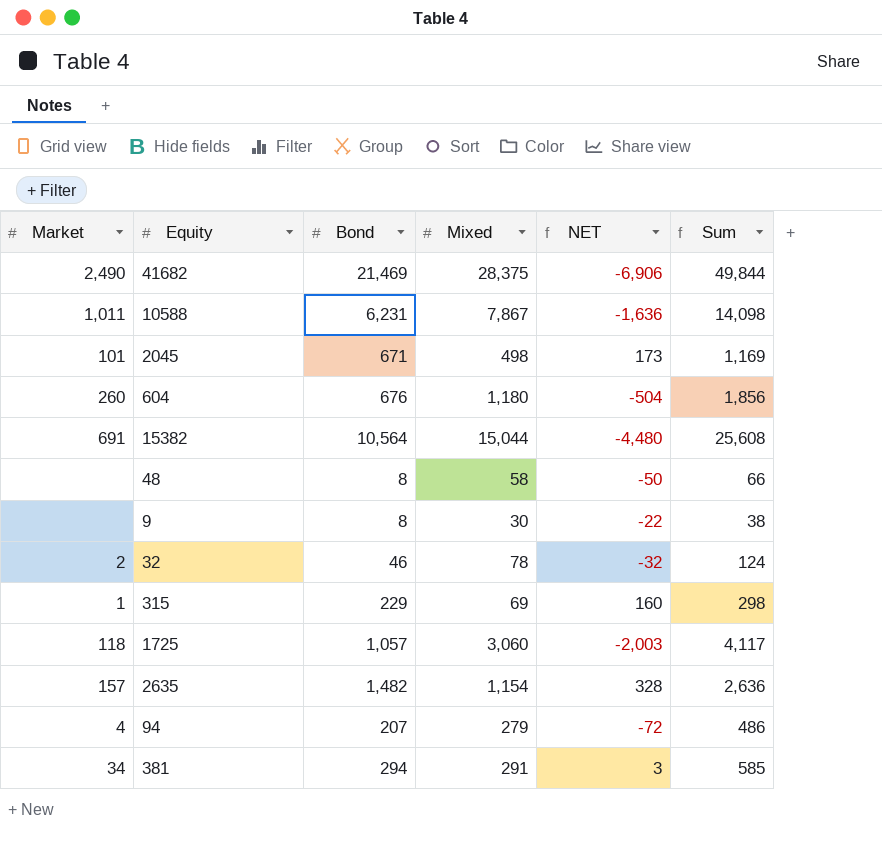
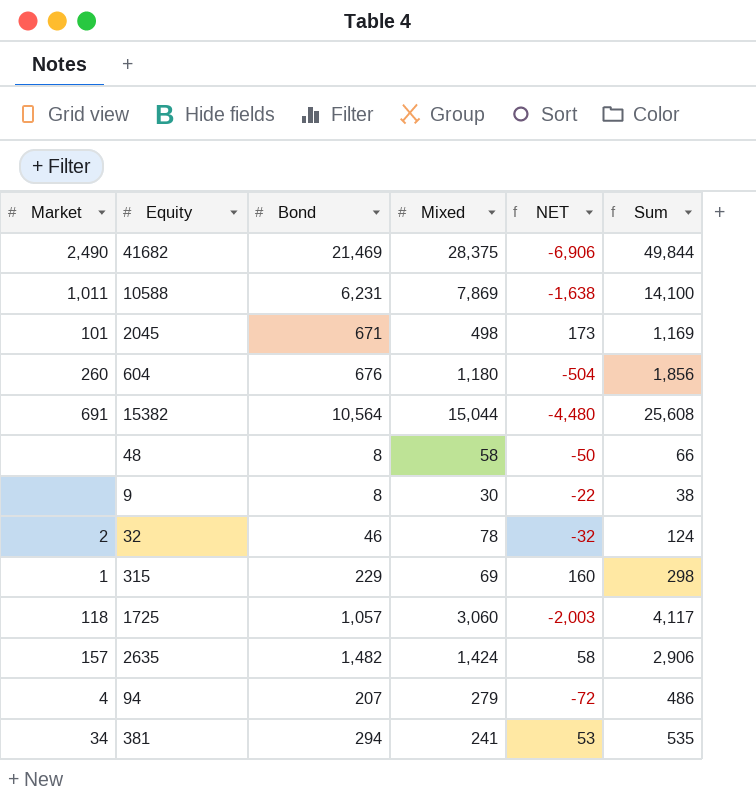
10588 | Mixed: 7,867 -> 7,869
10588 | NET: -1,636 -> -1,638
10588 | Sum: 14,098 -> 14,100
2635 | Mixed: 1,154 -> 1,424
2635 | NET: 328 -> 58
2635 | Sum: 2,636 -> 2,906
381 | Mixed: 291 -> 241
381 | NET: 3 -> 53
381 | Sum: 585 -> 535

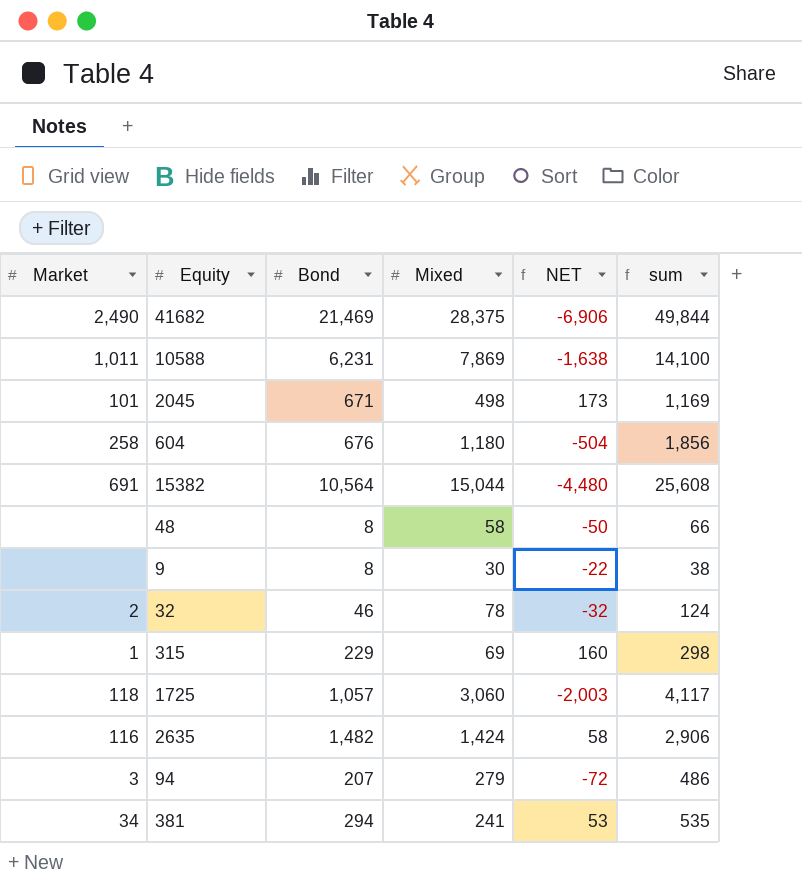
column name: Sum -> sum
604 | Market: 260 -> 258
2635 | Market: 157 -> 116
94 | Market: 4 -> 3

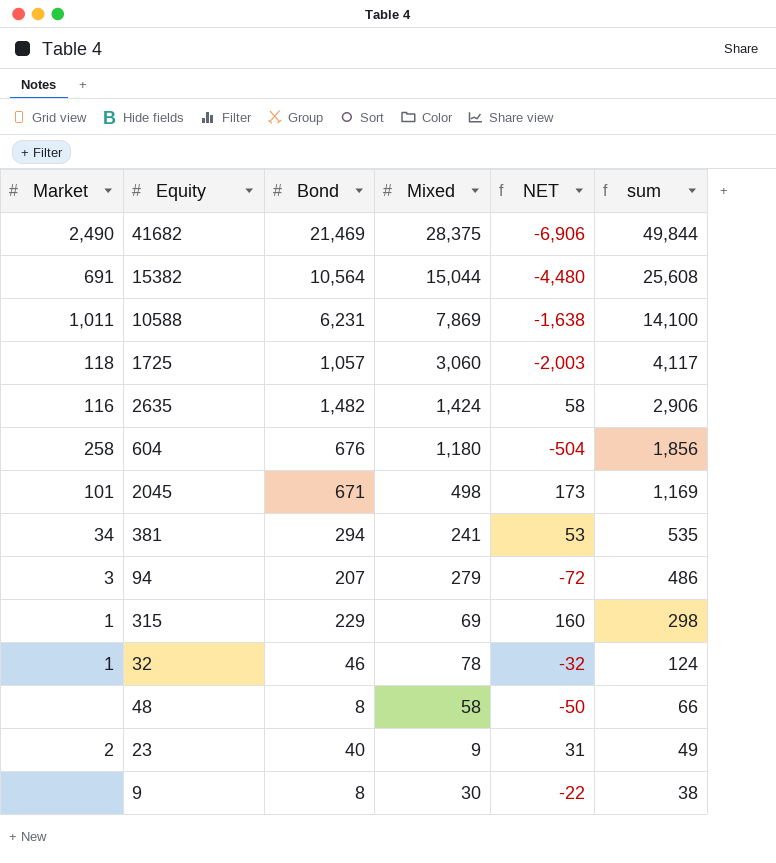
row order: none -> sum descending
32 | Market: 2 -> 1
row 23: none -> 2 | 40 | 9 | 31 | 49

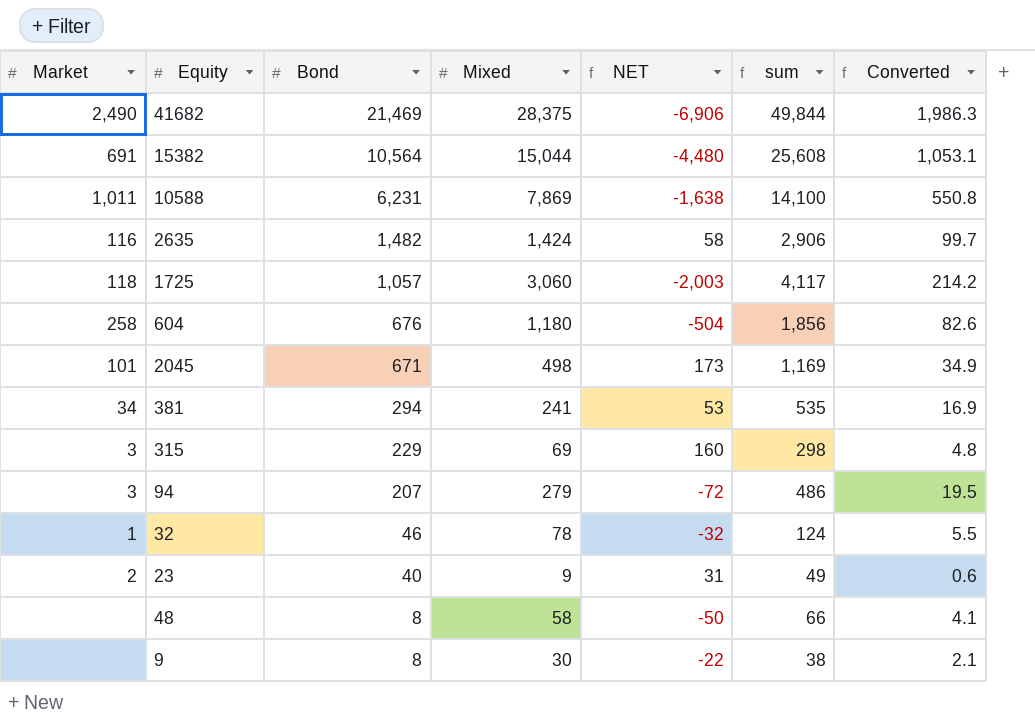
row order: sum descending -> Bond descending
column Converted | formula: none -> [Mixed] * 0.07
315 | Market: 1 -> 3

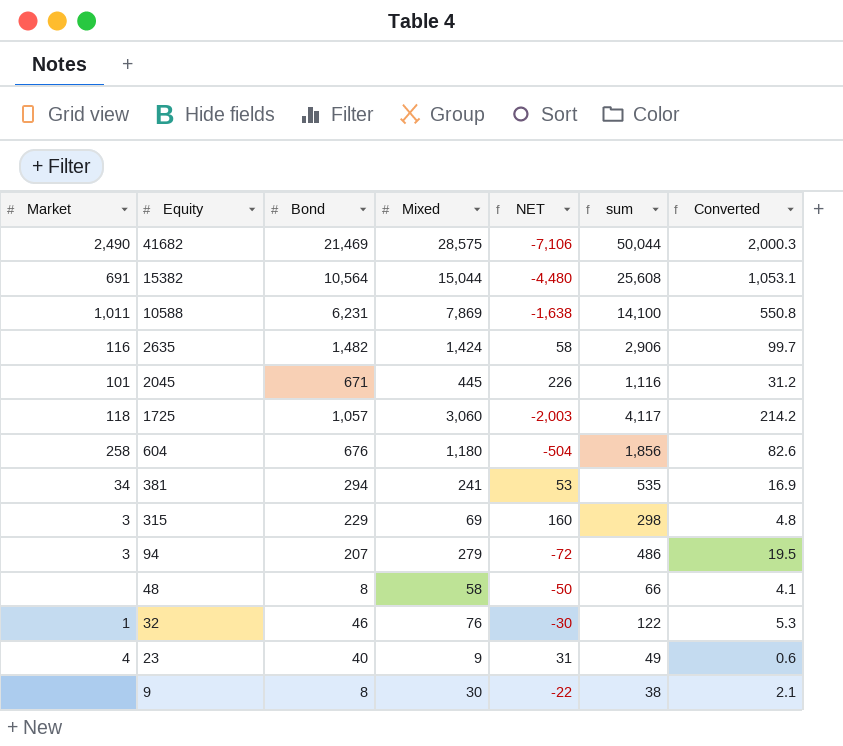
row order: Bond descending -> Equity descending
41682 | Mixed: 28,375 -> 28,575
41682 | NET: -6,906 -> -7,106
41682 | sum: 49,844 -> 50,044
41682 | Converted: 1,986.3 -> 2,000.3
2045 | Mixed: 498 -> 445
2045 | NET: 173 -> 226
2045 | sum: 1,169 -> 1,116
2045 | Converted: 34.9 -> 31.2
32 | Mixed: 78 -> 76
32 | NET: -32 -> -30
32 | sum: 124 -> 122
32 | Converted: 5.5 -> 5.3
23 | Market: 2 -> 4

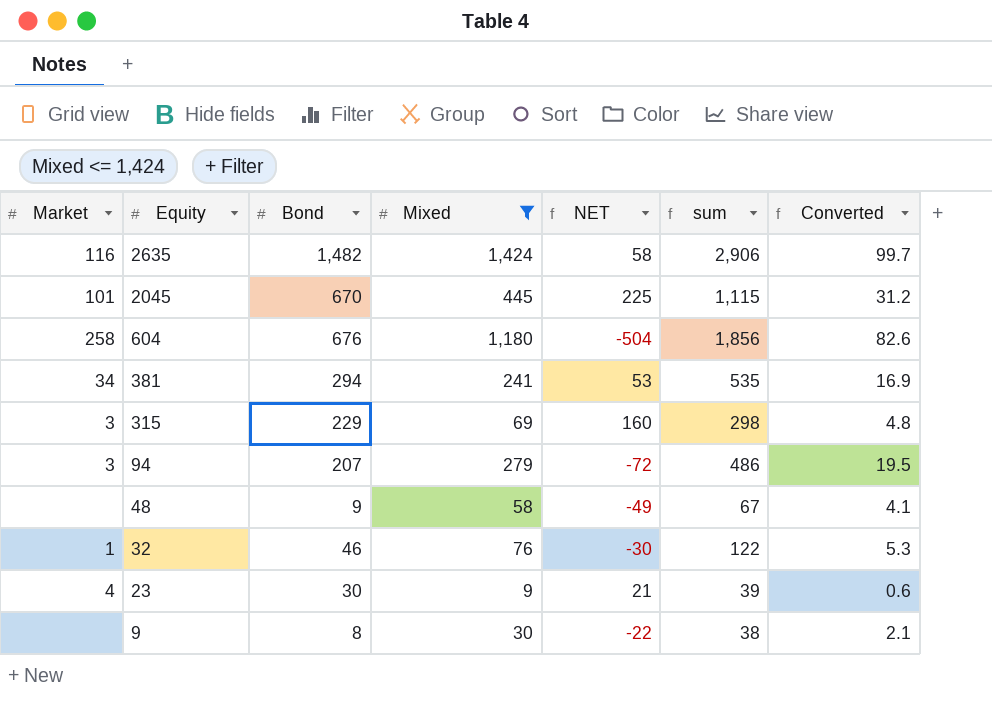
filter: none -> Mixed <= 1,424
2045 | Bond: 671 -> 670
2045 | NET: 226 -> 225
2045 | sum: 1,116 -> 1,115
48 | Bond: 8 -> 9
48 | NET: -50 -> -49
48 | sum: 66 -> 67
23 | Bond: 40 -> 30
23 | NET: 31 -> 21
23 | sum: 49 -> 39

